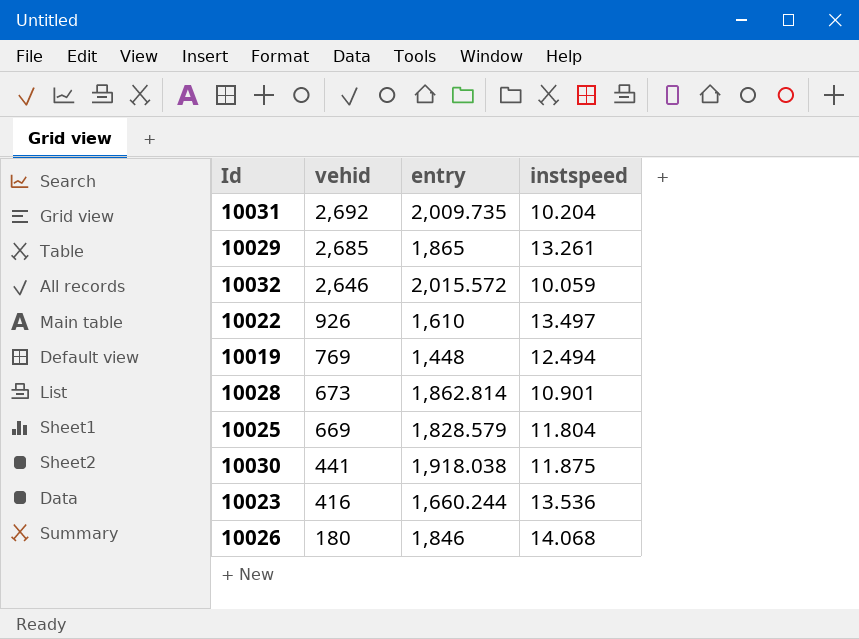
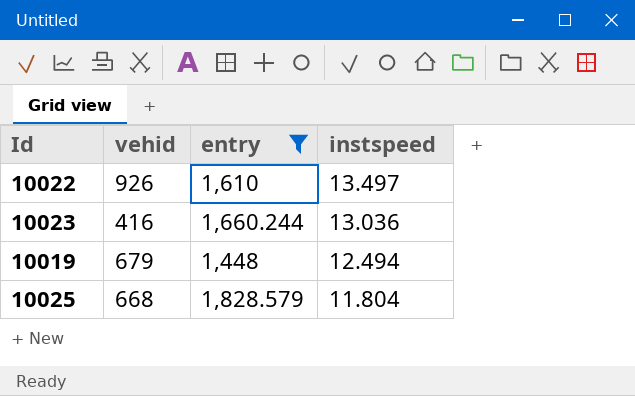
filter: none -> entry <= 1,828.579
row order: vehid descending -> instspeed descending
10023 | instspeed: 13.536 -> 13.036
10019 | vehid: 769 -> 679
10025 | vehid: 669 -> 668

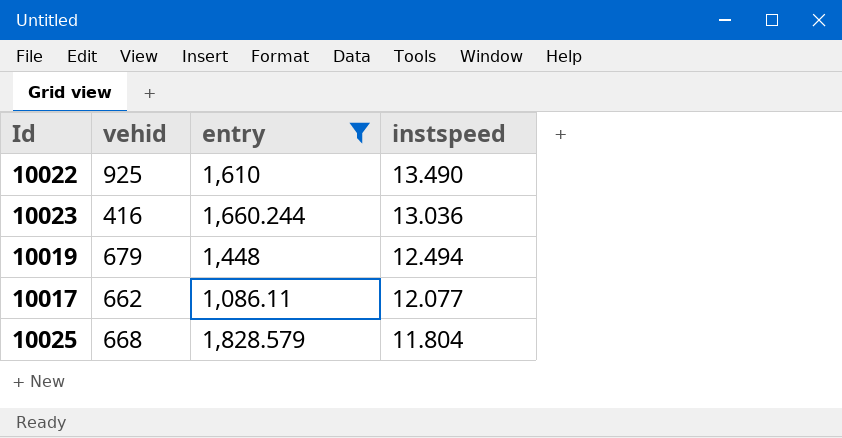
10022 | vehid: 926 -> 925
10022 | instspeed: 13.497 -> 13.490
row 10017: none -> 662 | 1,086.11 | 12.077

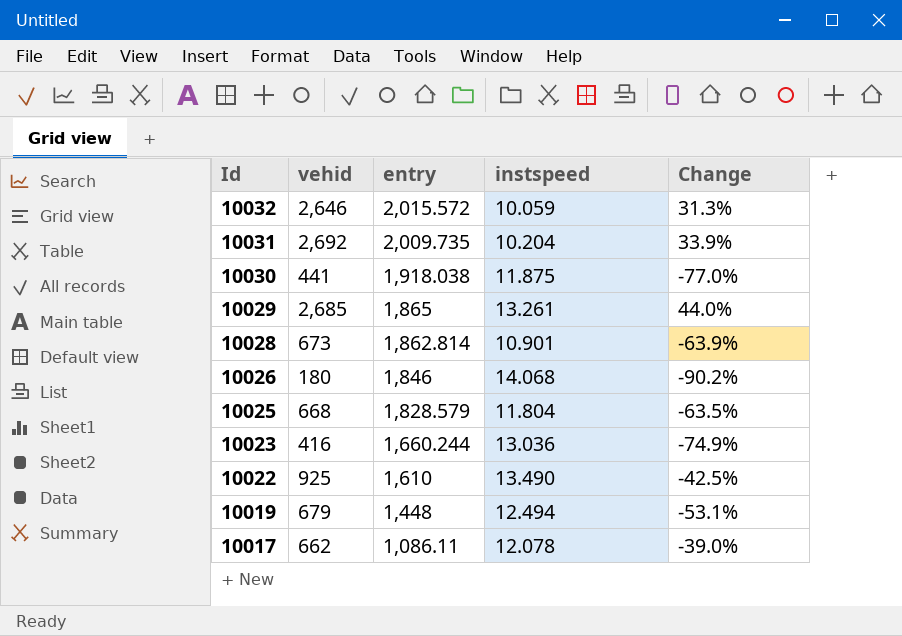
filter: entry <= 1,828.579 -> none
row order: instspeed descending -> Id descending
column Change | formula: none -> ([vehid] - [entry]) / [entry]
10017 | instspeed: 12.077 -> 12.078

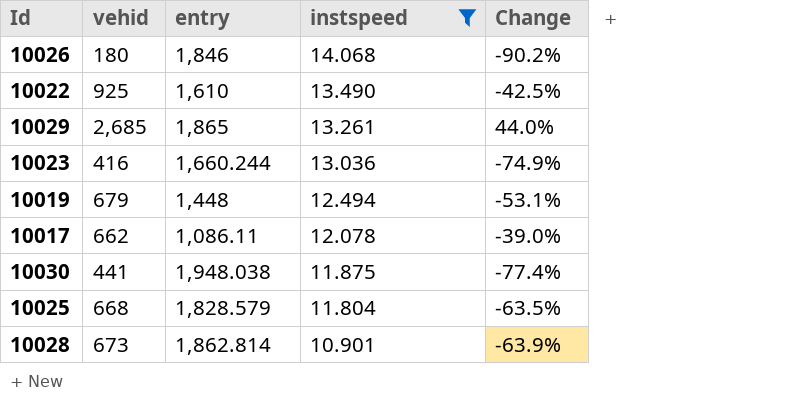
filter: none -> instspeed >= 10.901
row order: Id descending -> instspeed descending
10030 | entry: 1,918.038 -> 1,948.038
10030 | Change: -77.0% -> -77.4%

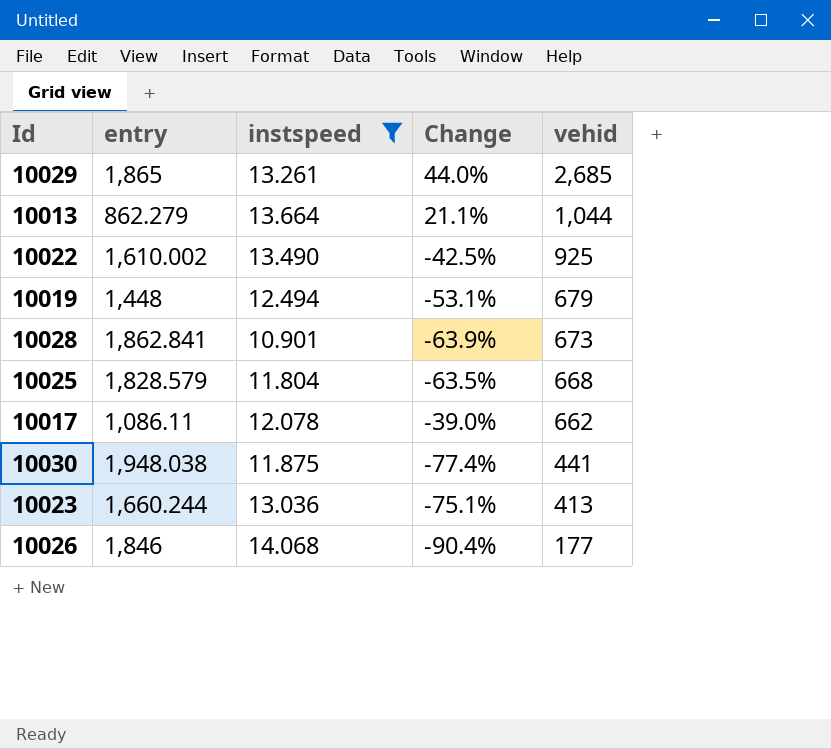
row order: instspeed descending -> vehid descending
column vehid | position: 2 -> 5
row 10013: none -> 862.279 | 13.664 | 21.1% | 1,044
10022 | entry: 1,610 -> 1,610.002
10028 | entry: 1,862.814 -> 1,862.841
10023 | Change: -74.9% -> -75.1%
10023 | vehid: 416 -> 413
10026 | Change: -90.2% -> -90.4%
10026 | vehid: 180 -> 177

